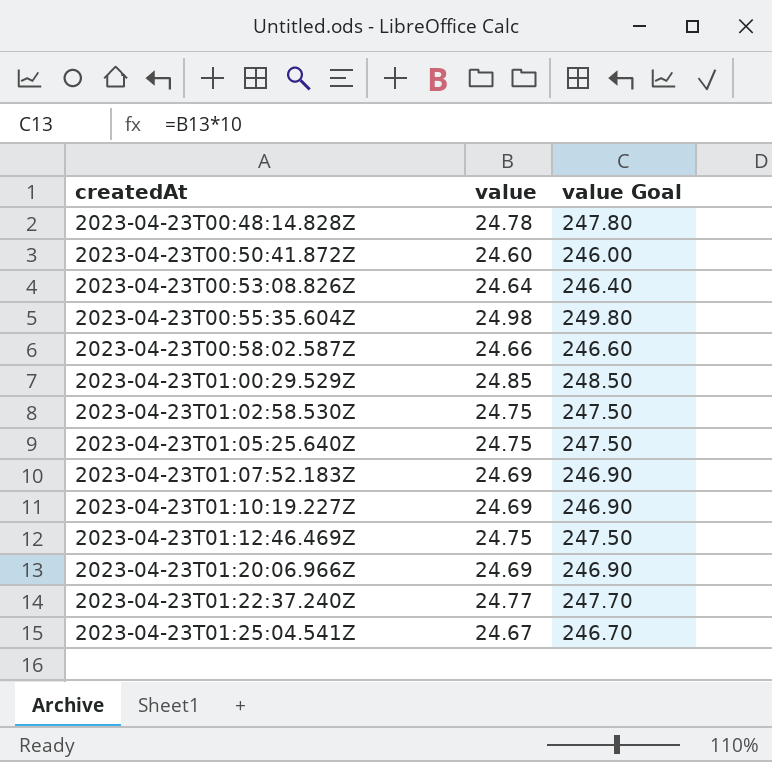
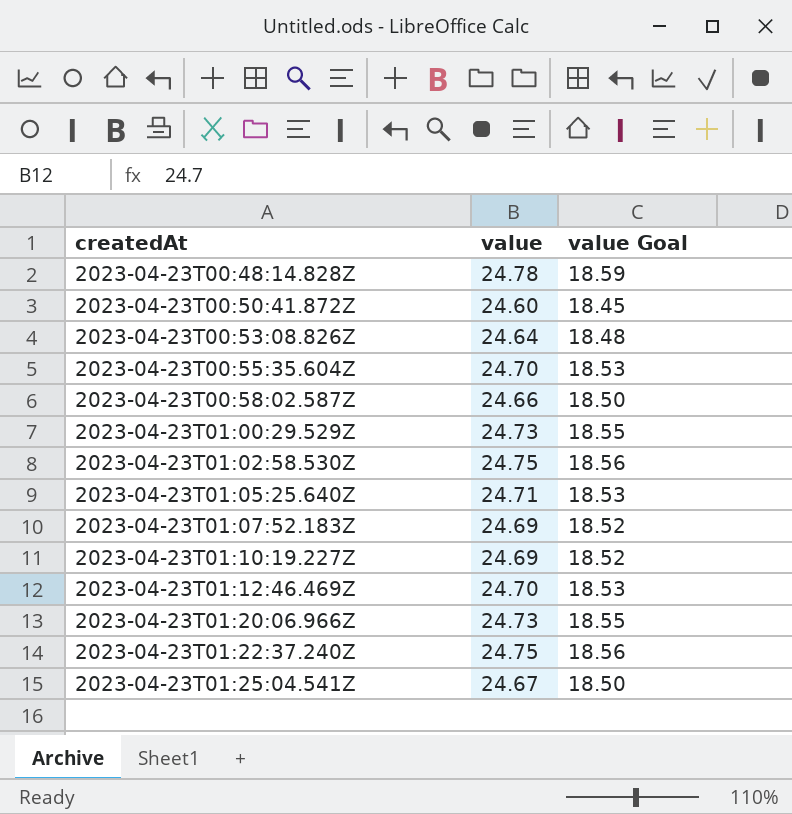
column value Goal | formula: [value] * 10 -> [value] * 0.75
2023-04-23T00:55:35.604Z | value: 24.98 -> 24.70
2023-04-23T01:00:29.529Z | value: 24.85 -> 24.73
2023-04-23T01:05:25.640Z | value: 24.75 -> 24.71
2023-04-23T01:12:46.469Z | value: 24.75 -> 24.70
2023-04-23T01:20:06.966Z | value: 24.69 -> 24.73
2023-04-23T01:22:37.240Z | value: 24.77 -> 24.75

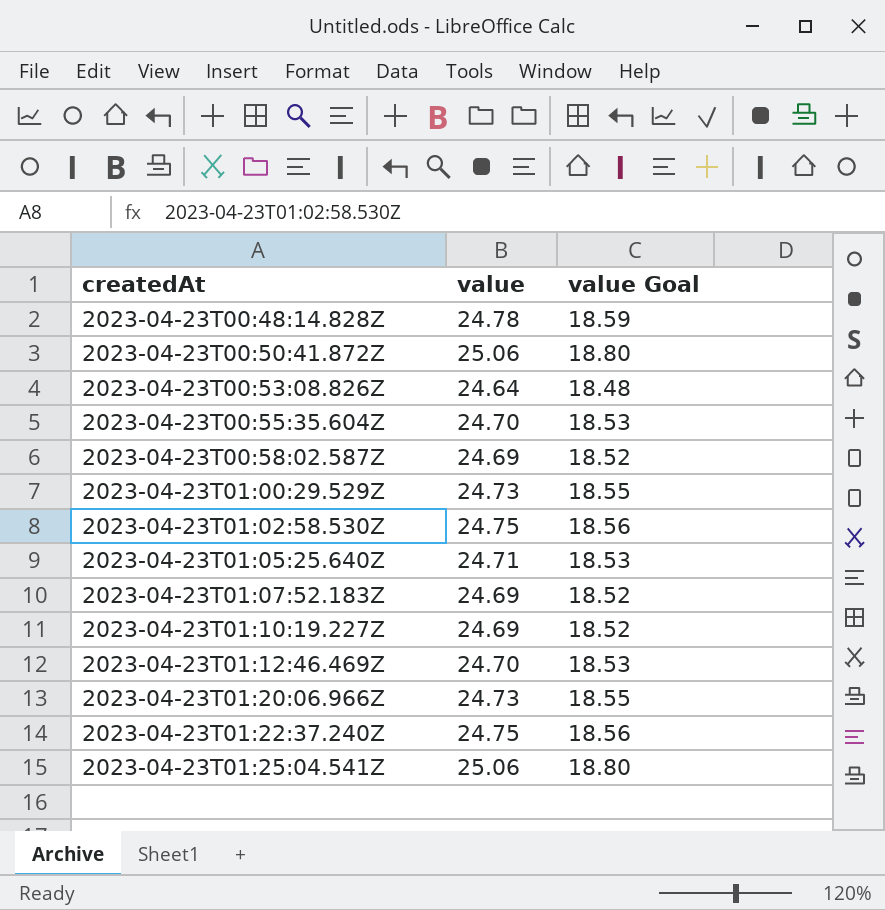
2023-04-23T00:50:41.872Z | value: 24.60 -> 25.06
2023-04-23T00:50:41.872Z | value Goal: 18.45 -> 18.80
2023-04-23T00:58:02.587Z | value: 24.66 -> 24.69
2023-04-23T00:58:02.587Z | value Goal: 18.50 -> 18.52
2023-04-23T01:25:04.541Z | value: 24.67 -> 25.06
2023-04-23T01:25:04.541Z | value Goal: 18.50 -> 18.80

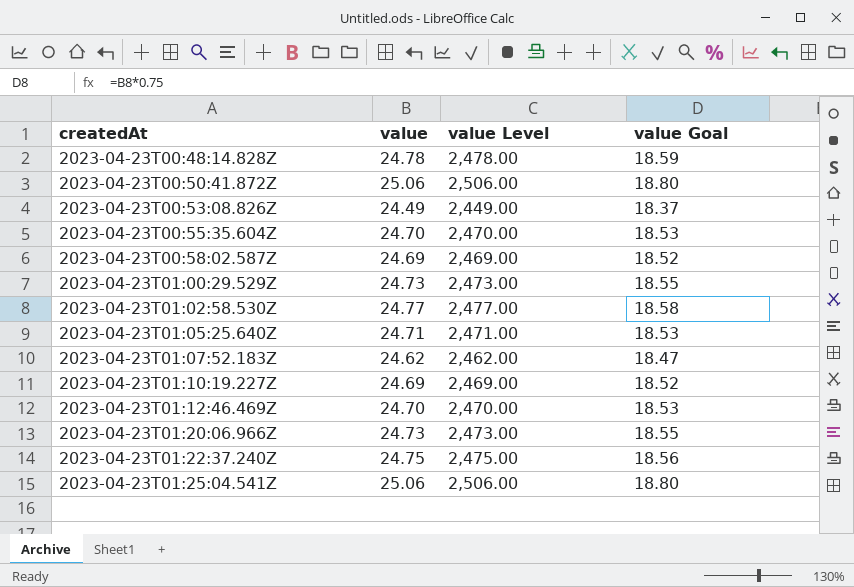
column value Level | formula: none -> [value] * 100
2023-04-23T00:53:08.826Z | value: 24.64 -> 24.49
2023-04-23T00:53:08.826Z | value Goal: 18.48 -> 18.37
2023-04-23T01:02:58.530Z | value: 24.75 -> 24.77
2023-04-23T01:02:58.530Z | value Goal: 18.56 -> 18.58
2023-04-23T01:07:52.183Z | value: 24.69 -> 24.62
2023-04-23T01:07:52.183Z | value Goal: 18.52 -> 18.47

